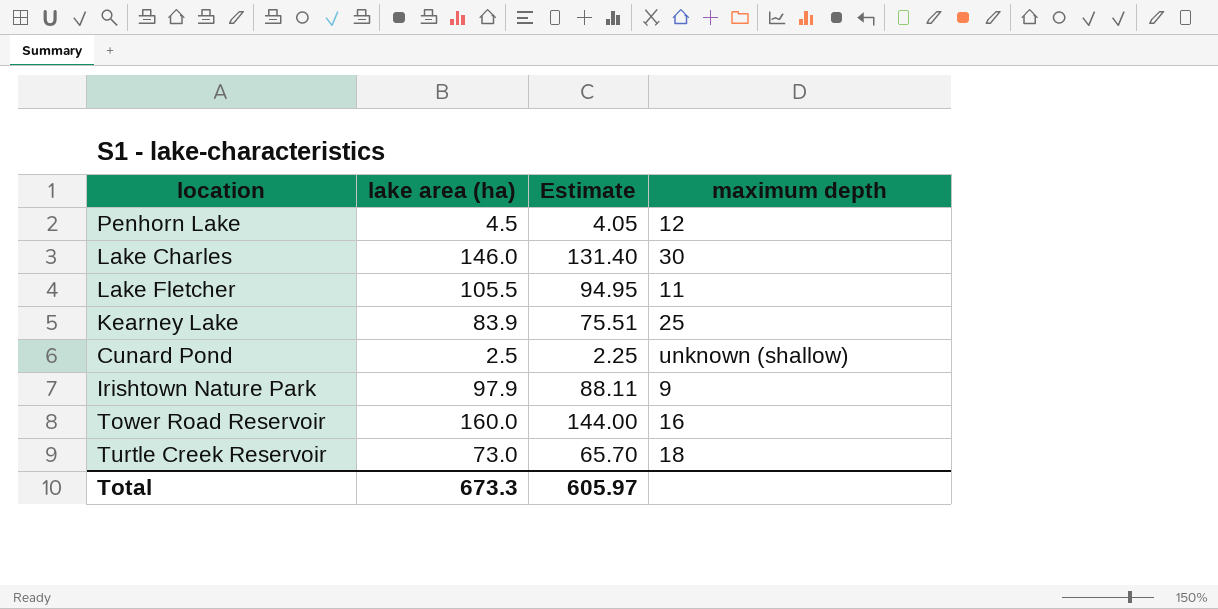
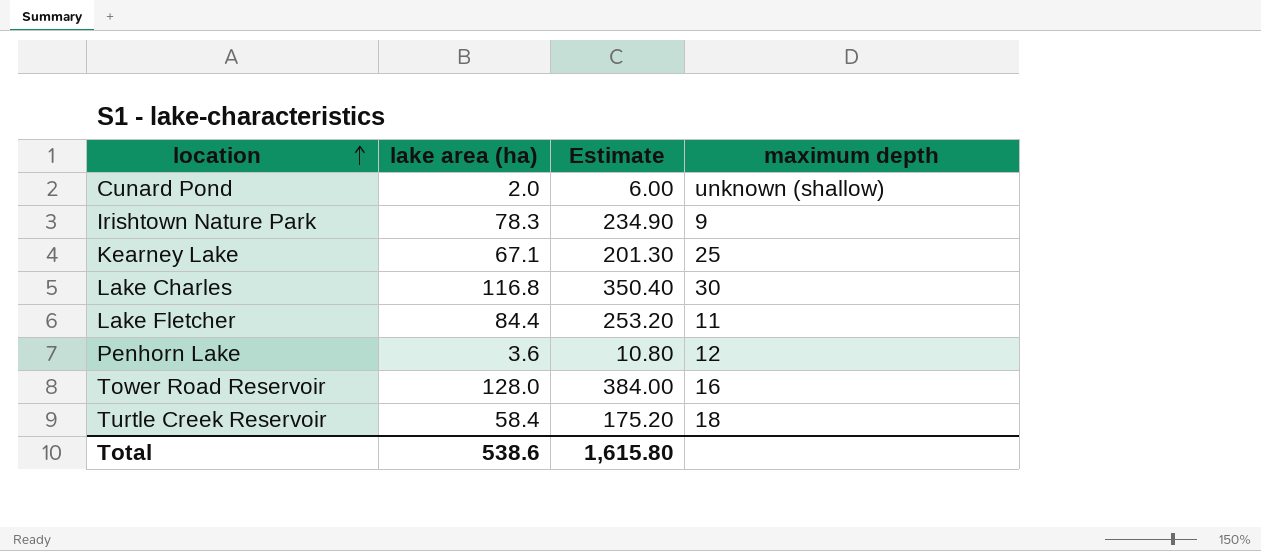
row order: none -> location ascending
column Estimate | formula: [lake area (ha)] * 0.9 -> [lake area (ha)] * 3
Cunard Pond | lake area (ha): 2.5 -> 2.0
Irishtown Nature Park | lake area (ha): 97.9 -> 78.3
Kearney Lake | lake area (ha): 83.9 -> 67.1
Lake Charles | lake area (ha): 146.0 -> 116.8
Lake Fletcher | lake area (ha): 105.5 -> 84.4
Penhorn Lake | lake area (ha): 4.5 -> 3.6
Tower Road Reservoir | lake area (ha): 160.0 -> 128.0
Turtle Creek Reservoir | lake area (ha): 73.0 -> 58.4
Total | lake area (ha): 673.3 -> 538.6
Total | Estimate: 605.97 -> 1,615.80

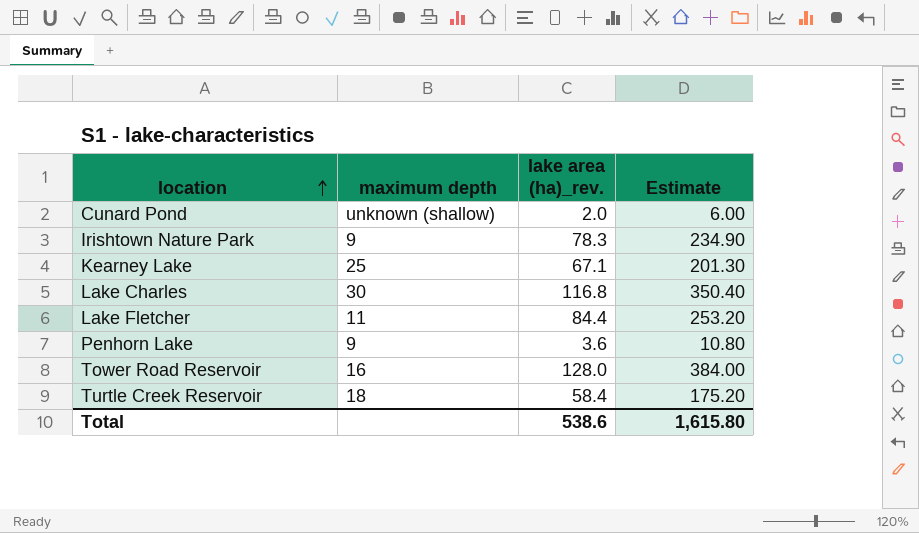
column maximum depth | position: 4 -> 2
column name: lake area (ha) -> lake area (ha)_rev.
Penhorn Lake | maximum depth: 12 -> 9

